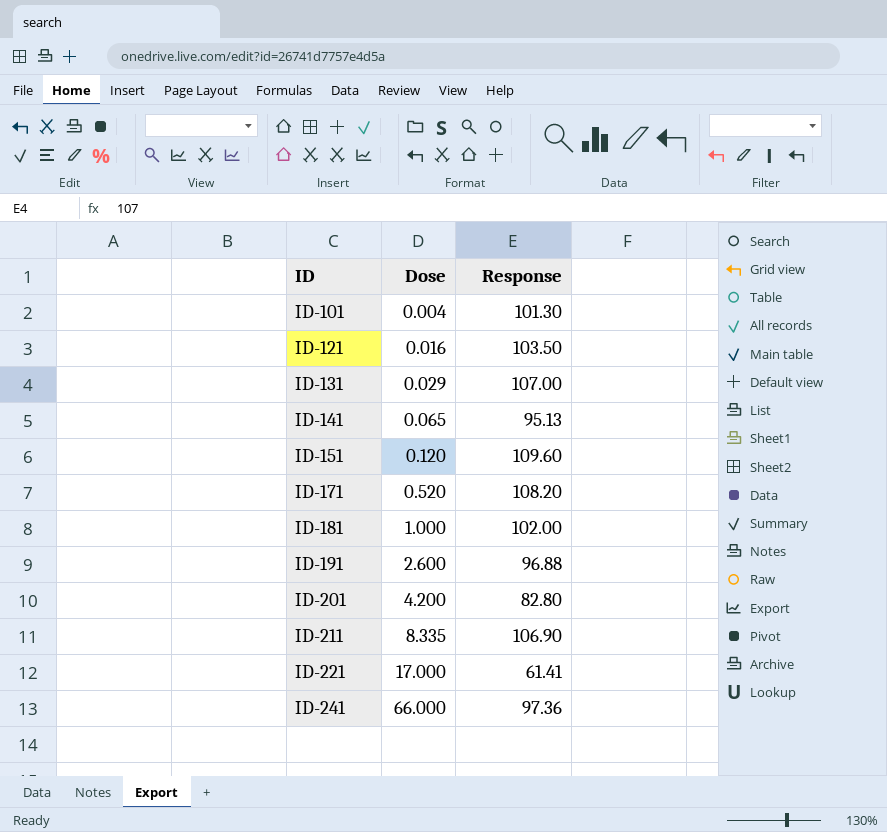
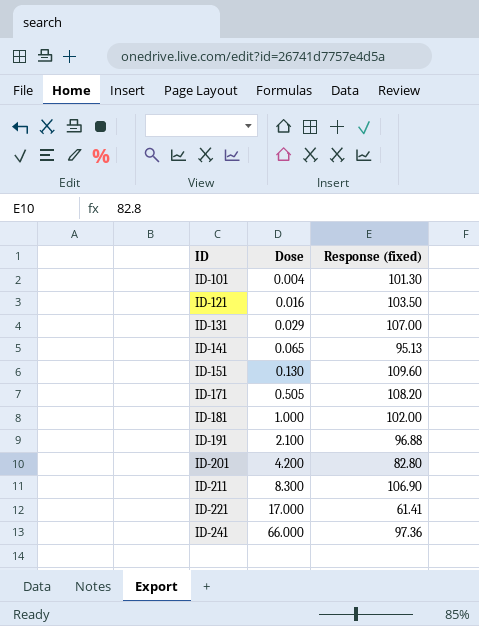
column name: Response -> Response (fixed)
ID-151 | Dose: 0.120 -> 0.130
ID-171 | Dose: 0.520 -> 0.505
ID-191 | Dose: 2.600 -> 2.100
ID-211 | Dose: 8.335 -> 8.300

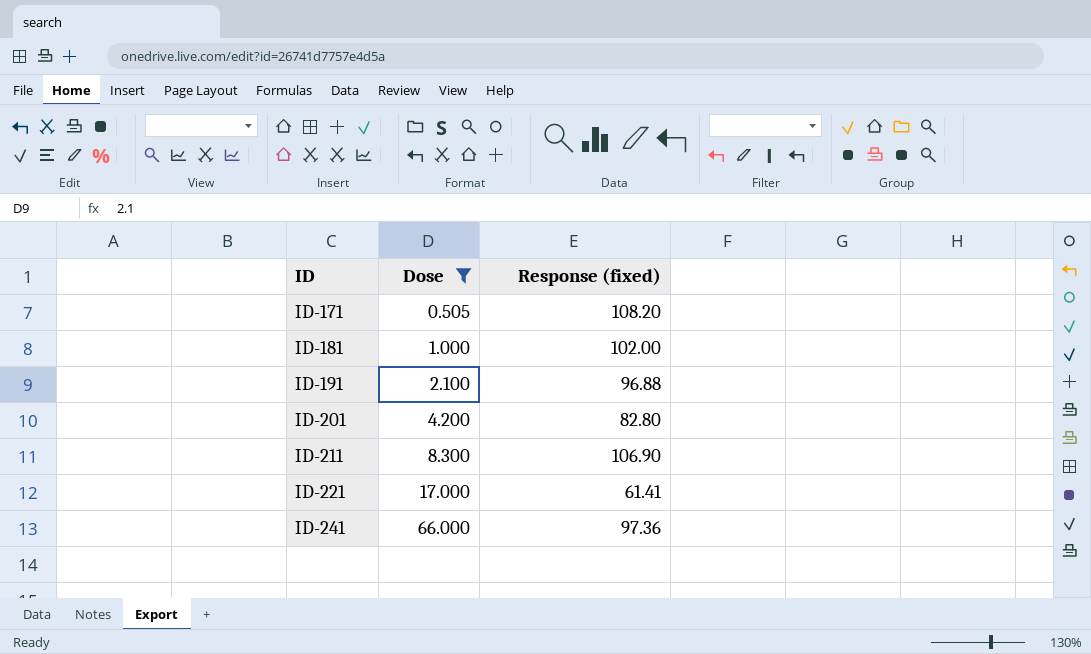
filter: none -> Dose >= 0.505

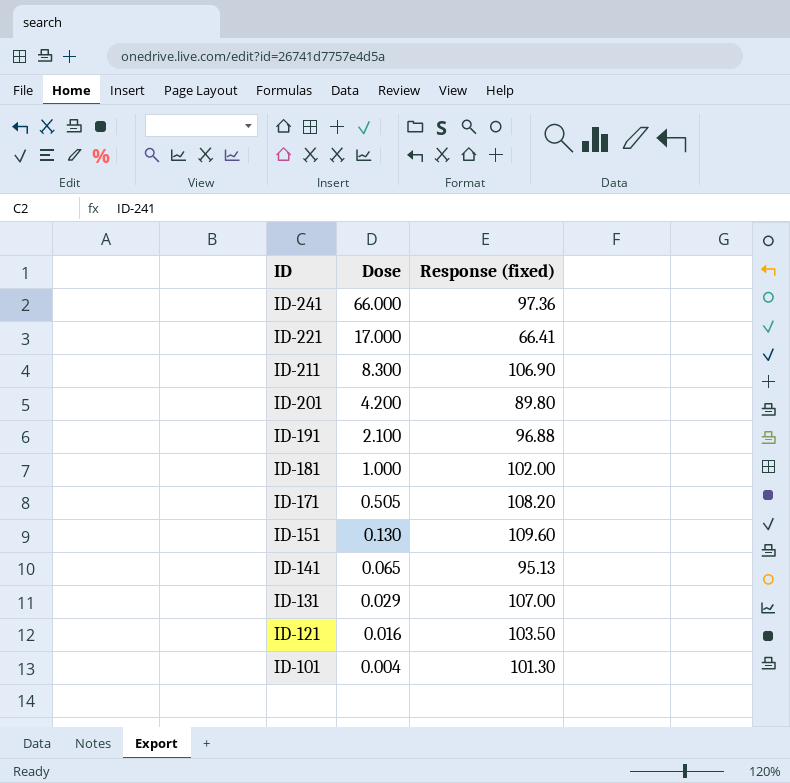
filter: Dose >= 0.505 -> none
row order: ID ascending -> ID descending
ID-221 | Response (fixed): 61.41 -> 66.41
ID-201 | Response (fixed): 82.80 -> 89.80

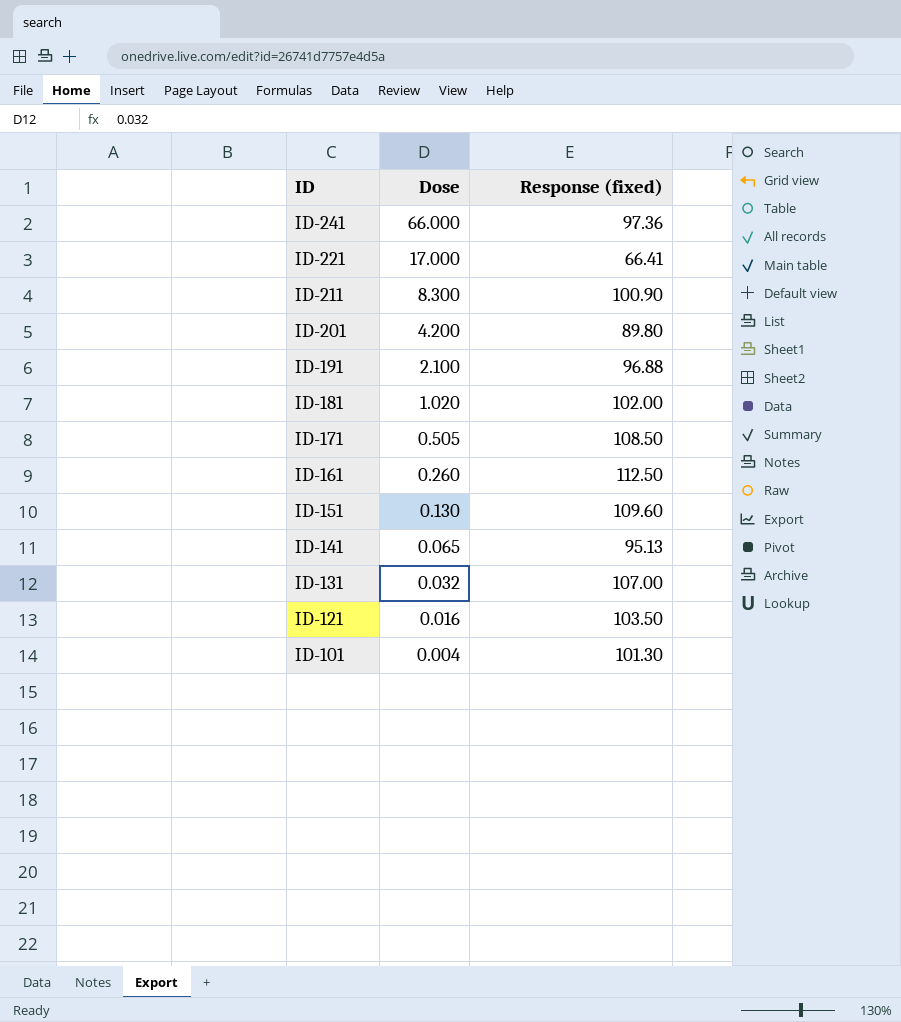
ID-211 | Response (fixed): 106.90 -> 100.90
ID-181 | Dose: 1.000 -> 1.020
ID-171 | Response (fixed): 108.20 -> 108.50
row ID-161: none -> 0.260 | 112.50
ID-131 | Dose: 0.029 -> 0.032

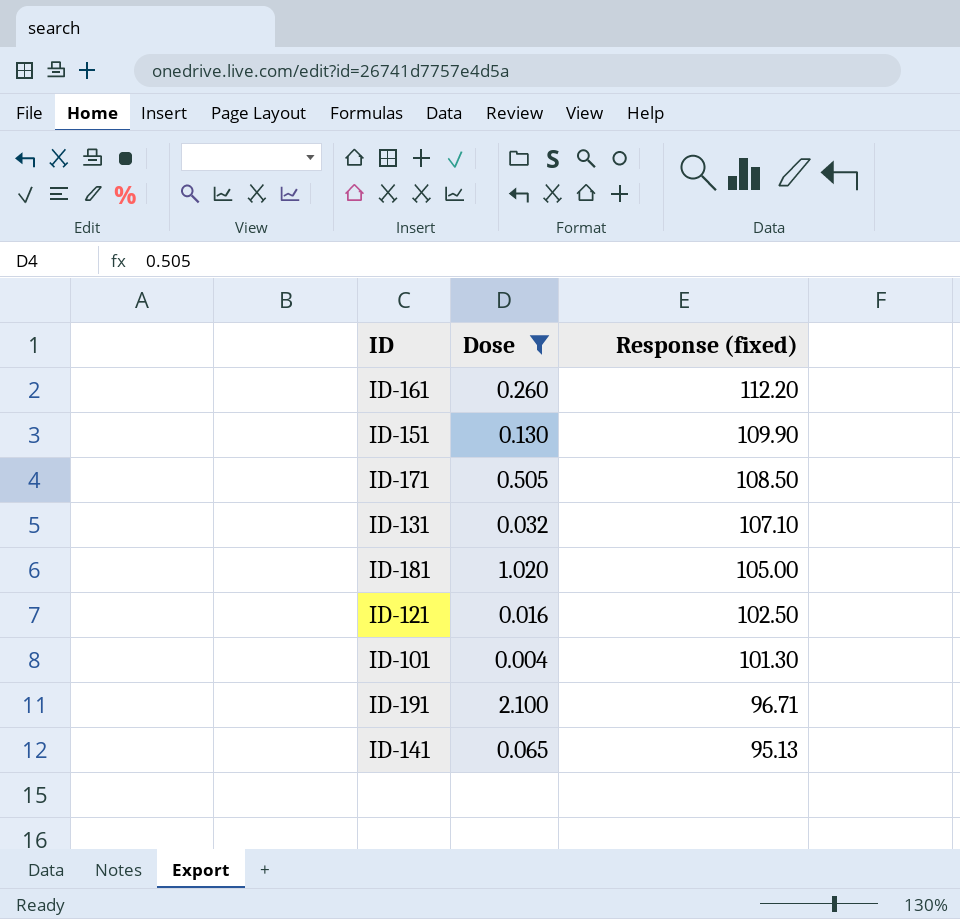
filter: none -> Dose <= 2.100
row order: ID descending -> Response (fixed) descending
ID-161 | Response (fixed): 112.50 -> 112.20
ID-151 | Response (fixed): 109.60 -> 109.90
ID-131 | Response (fixed): 107.00 -> 107.10
ID-181 | Response (fixed): 102.00 -> 105.00
ID-121 | Response (fixed): 103.50 -> 102.50
ID-191 | Response (fixed): 96.88 -> 96.71

